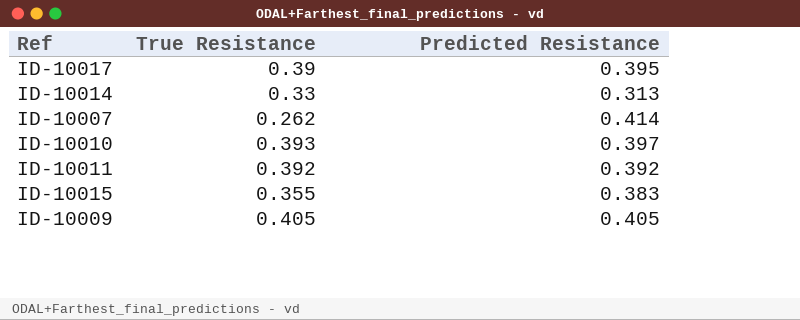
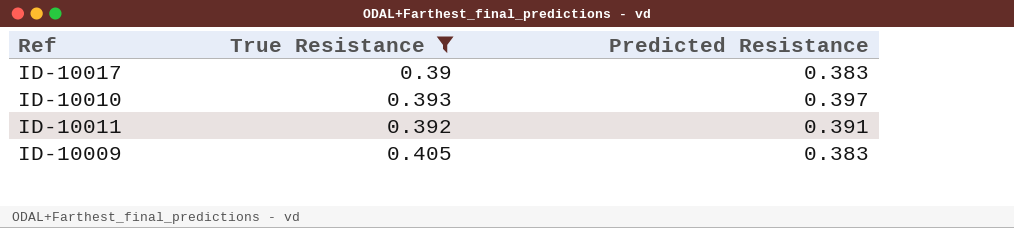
filter: none -> True Resistance >= 0.39
ID-10017 | Predicted Resistance: 0.395 -> 0.383
ID-10011 | Predicted Resistance: 0.392 -> 0.391
ID-10009 | Predicted Resistance: 0.405 -> 0.383

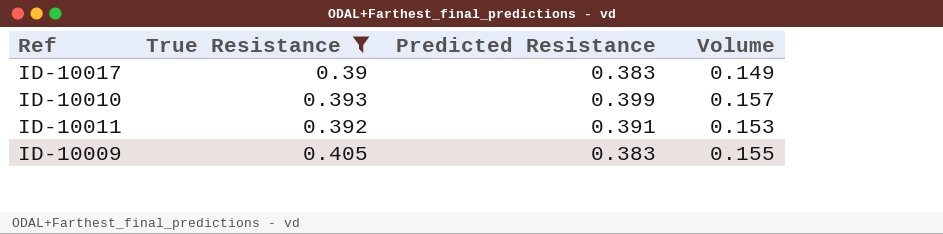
column Volume | formula: none -> [True Resistance] * [Predicted Resistance]
ID-10010 | Predicted Resistance: 0.397 -> 0.399

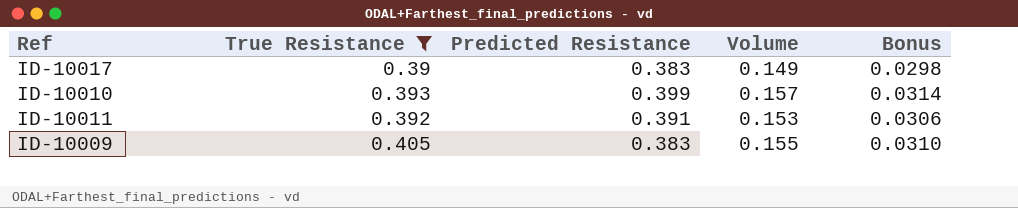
column Bonus | formula: none -> [Volume] * 0.2

